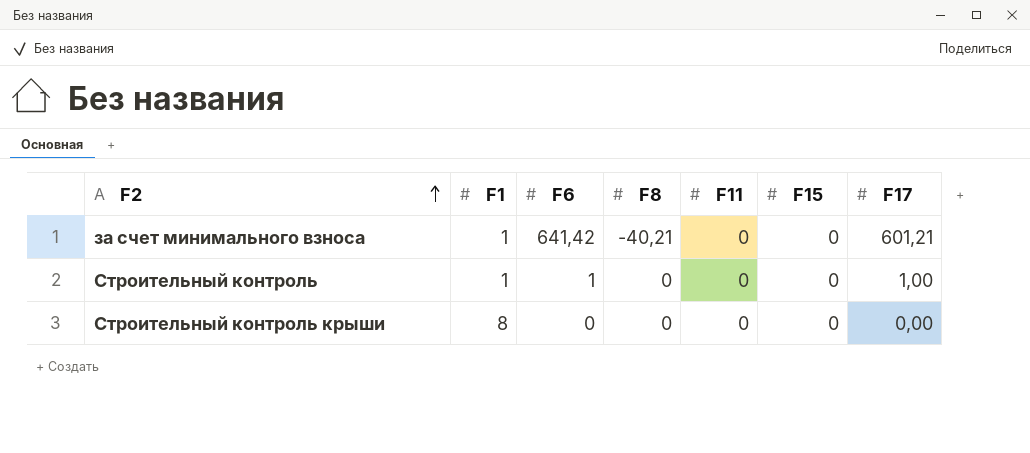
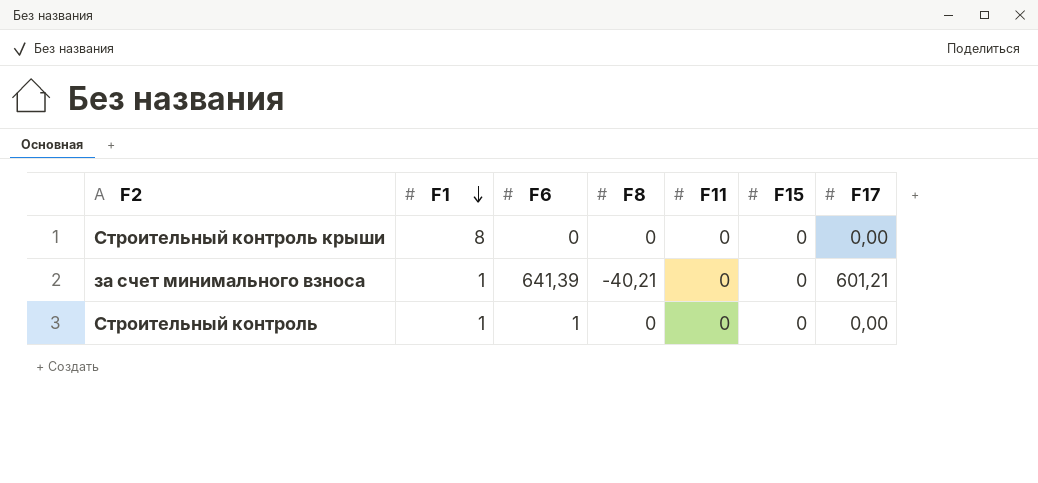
row order: F2 ascending -> F1 descending
за счет минимального взноса | F6: 641,42 -> 641,39
Строительный контроль | F17: 1,00 -> 0,00

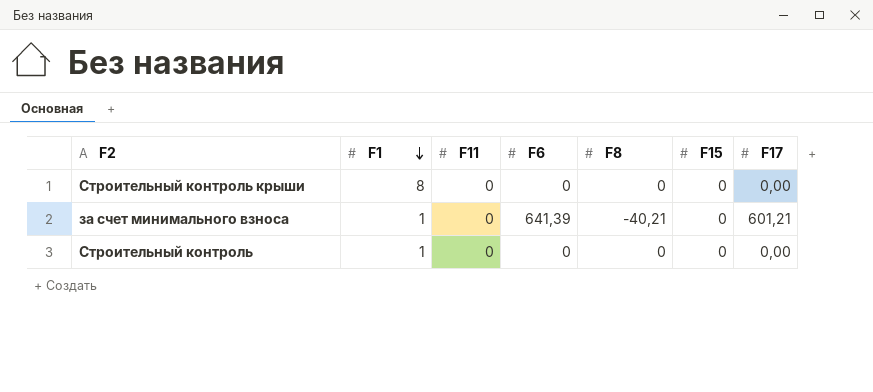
column F11 | position: 5 -> 3
Строительный контроль | F6: 1 -> 0

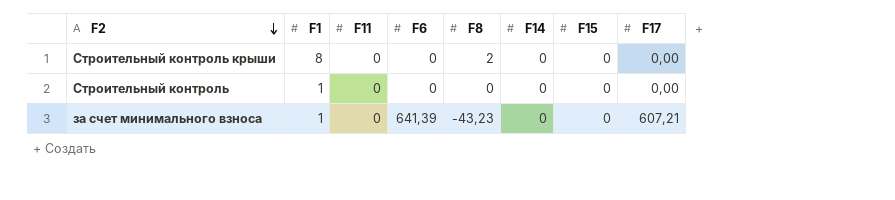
row order: F1 descending -> F2 descending
column F14 | position: none -> 6
Строительный контроль крыши | F8: 0 -> 2
за счет минимального взноса | F8: -40,21 -> -43,23
за счет минимального взноса | F17: 601,21 -> 607,21

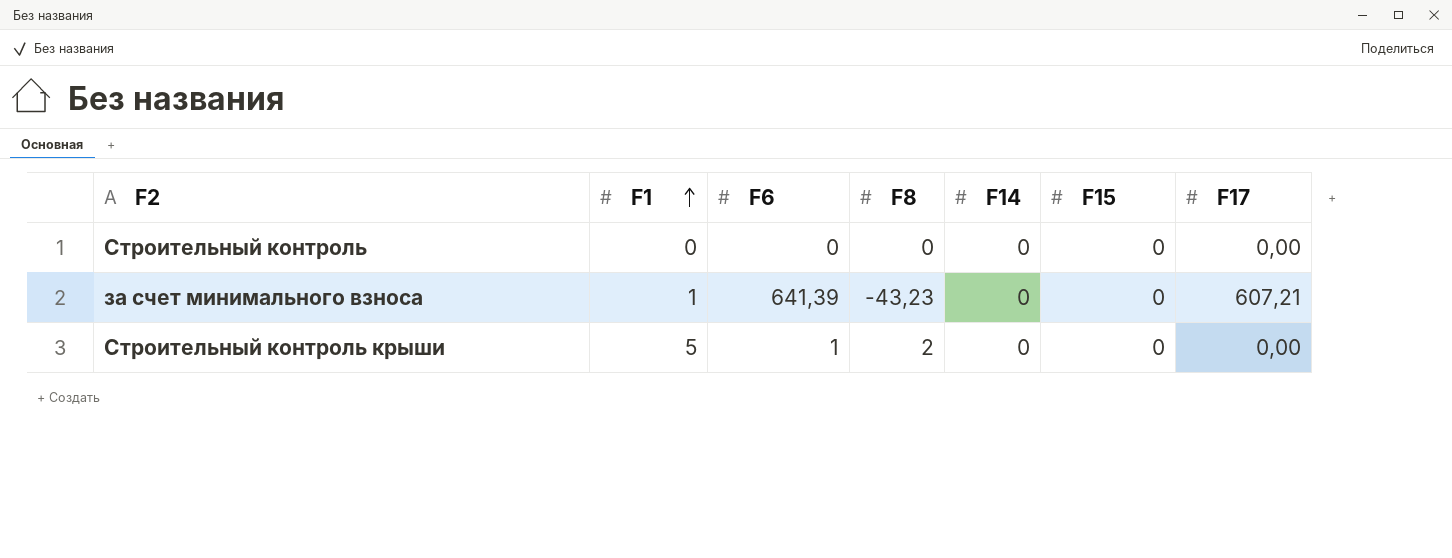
row order: F2 descending -> F1 ascending
column F11 | position: 3 -> none
Строительный контроль | F1: 1 -> 0
Строительный контроль крыши | F1: 8 -> 5
Строительный контроль крыши | F6: 0 -> 1

